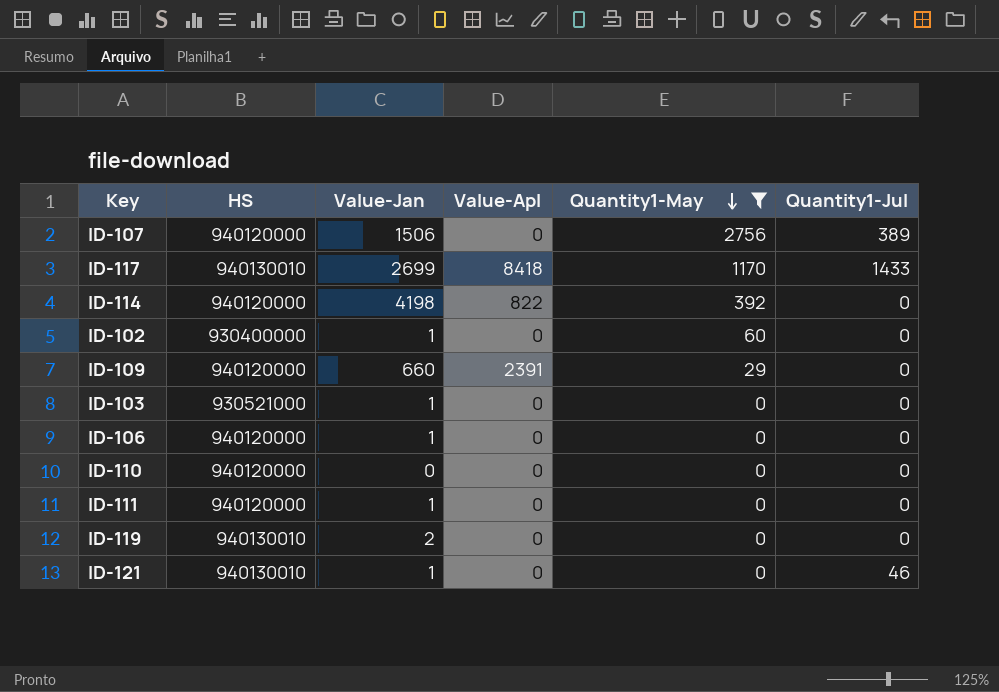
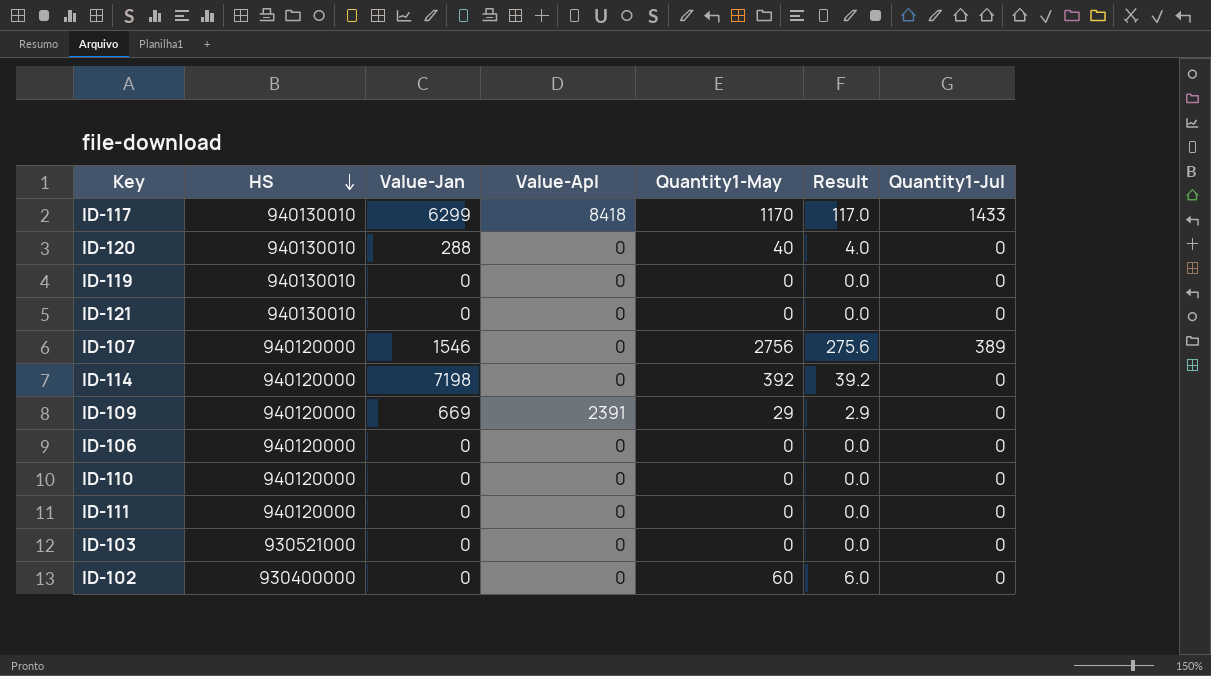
filter: Quantity1-May != 40 -> none
row order: Quantity1-May descending -> HS descending
column Result | formula: none -> [Quantity1-May] * 0.1
ID-117 | Value-Jan: 2699 -> 6299
ID-119 | Value-Jan: 2 -> 0
ID-121 | Value-Jan: 1 -> 0
ID-121 | Quantity1-Jul: 46 -> 0
ID-107 | Value-Jan: 1506 -> 1546
ID-114 | Value-Jan: 4198 -> 7198
ID-114 | Value-Apl: 822 -> 0
ID-109 | Value-Jan: 660 -> 669
ID-106 | Value-Jan: 1 -> 0
ID-111 | Value-Jan: 1 -> 0
ID-103 | Value-Jan: 1 -> 0
ID-102 | Value-Jan: 1 -> 0

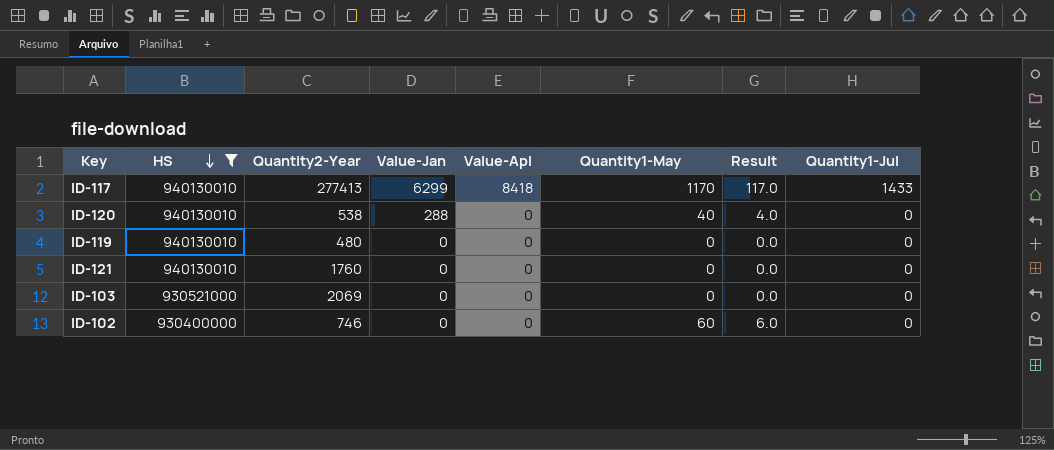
filter: none -> HS != 940120000
column Quantity2-Year | position: none -> 3

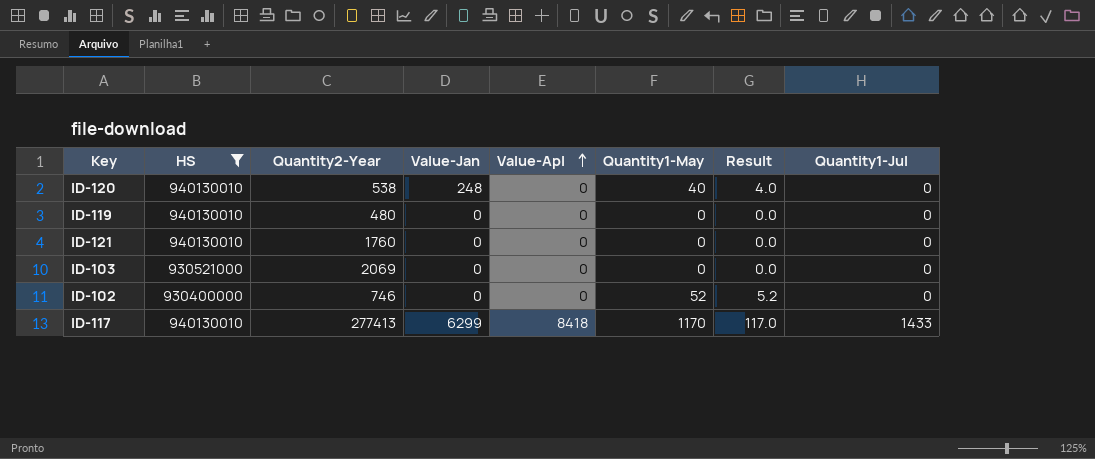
row order: HS descending -> Value-Apl ascending
ID-120 | Value-Jan: 288 -> 248
ID-102 | Quantity1-May: 60 -> 52
ID-102 | Result: 6.0 -> 5.2

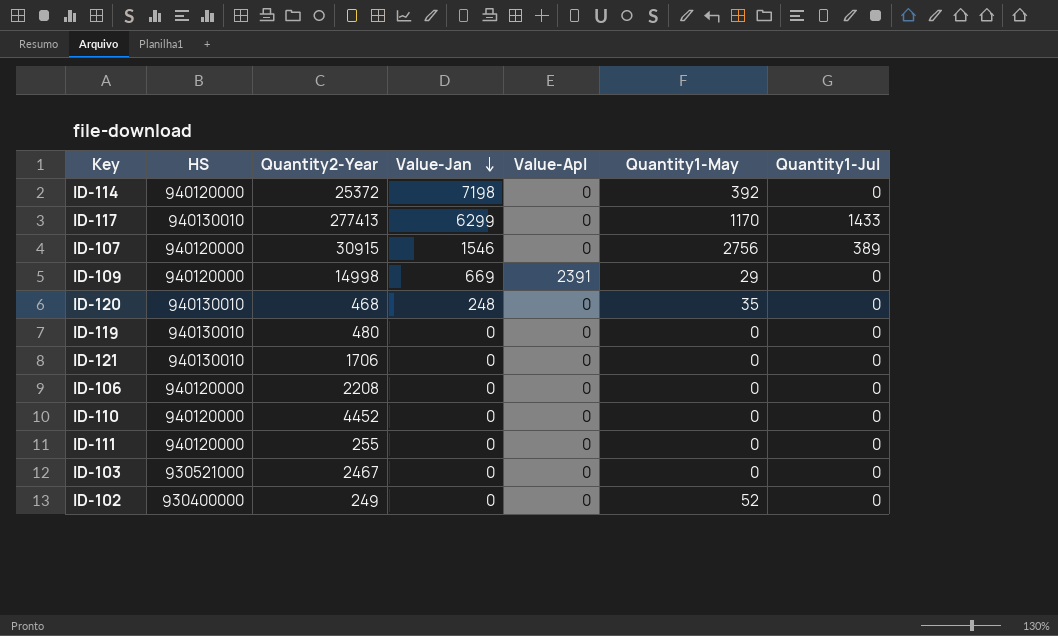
filter: HS != 940120000 -> none
row order: Value-Apl ascending -> Value-Jan descending
column Result | formula: [Quantity1-May] * 0.1 -> none
ID-117 | Value-Apl: 8418 -> 0
ID-120 | Quantity2-Year: 538 -> 468
ID-120 | Quantity1-May: 40 -> 35
ID-121 | Quantity2-Year: 1760 -> 1706
ID-103 | Quantity2-Year: 2069 -> 2467
ID-102 | Quantity2-Year: 746 -> 249

